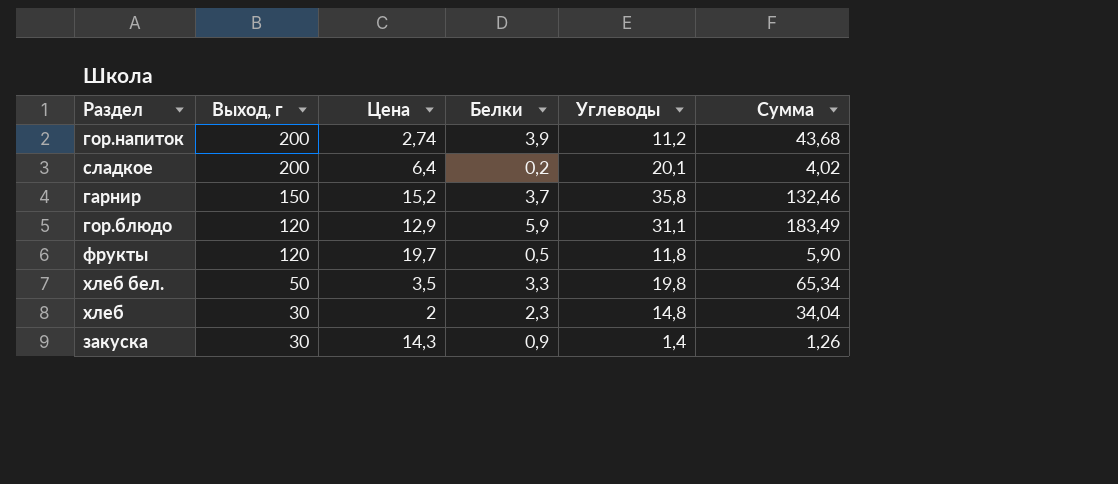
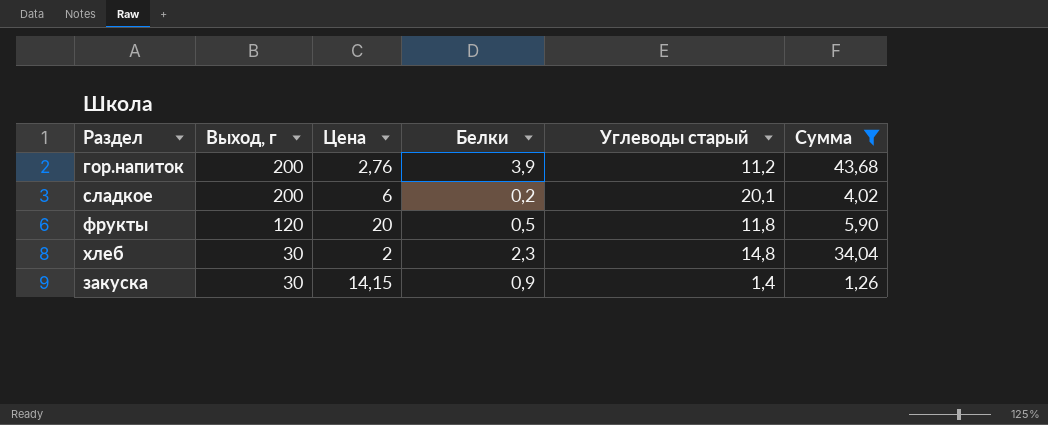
filter: none -> Сумма <= 43,68
column name: Углеводы -> Углеводы старый
гор.напиток | Цена: 2,74 -> 2,76
сладкое | Цена: 6,4 -> 6
фрукты | Цена: 19,7 -> 20
закуска | Цена: 14,3 -> 14,15

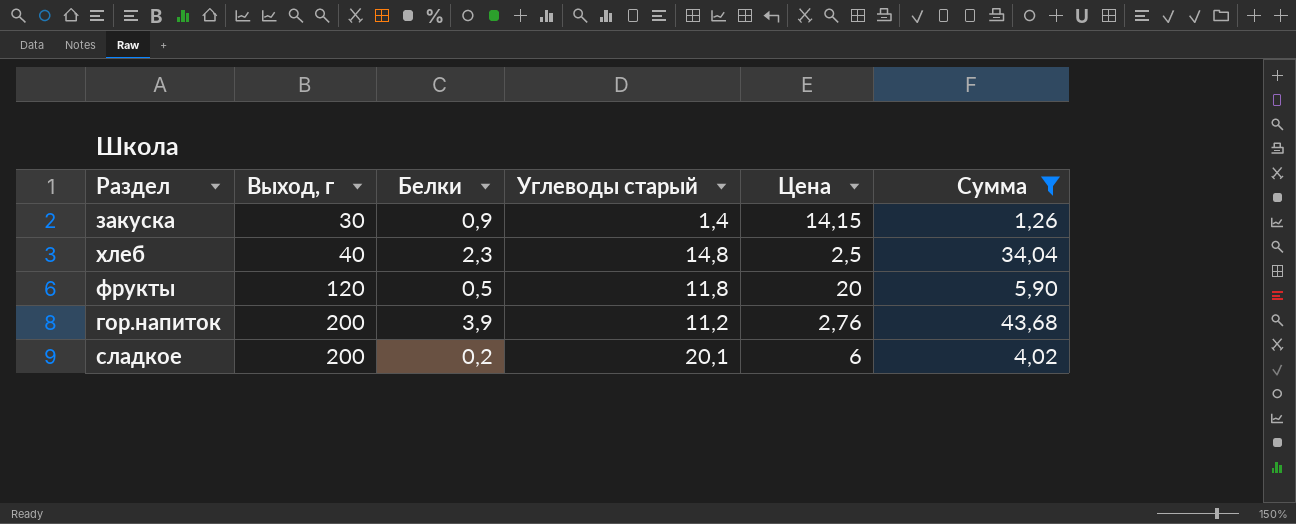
row order: Выход, г descending -> Выход, г ascending
column Цена | position: 3 -> 5
хлеб | Выход, г: 30 -> 40
хлеб | Цена: 2 -> 2,5

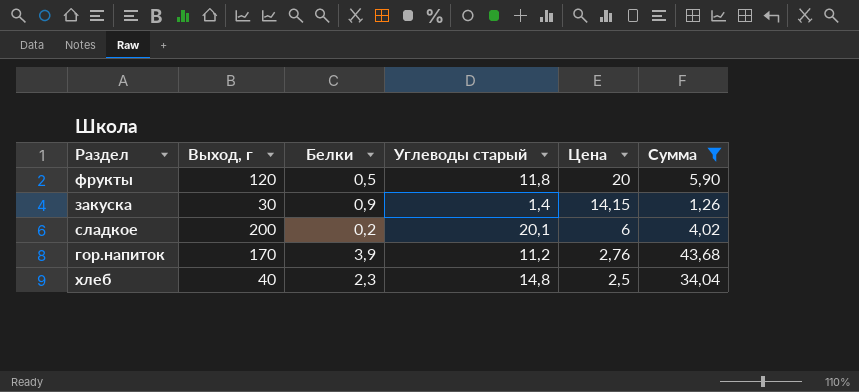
row order: Выход, г ascending -> Цена descending
гор.напиток | Выход, г: 200 -> 170

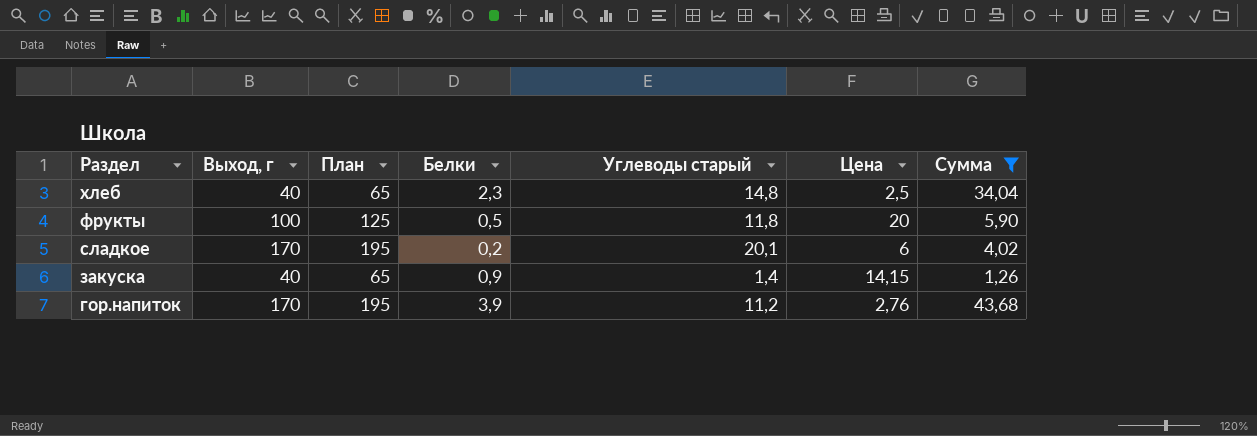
row order: Цена descending -> Раздел descending
column План | formula: none -> [Выход, г] + 25
фрукты | Выход, г: 120 -> 100
сладкое | Выход, г: 200 -> 170
закуска | Выход, г: 30 -> 40

